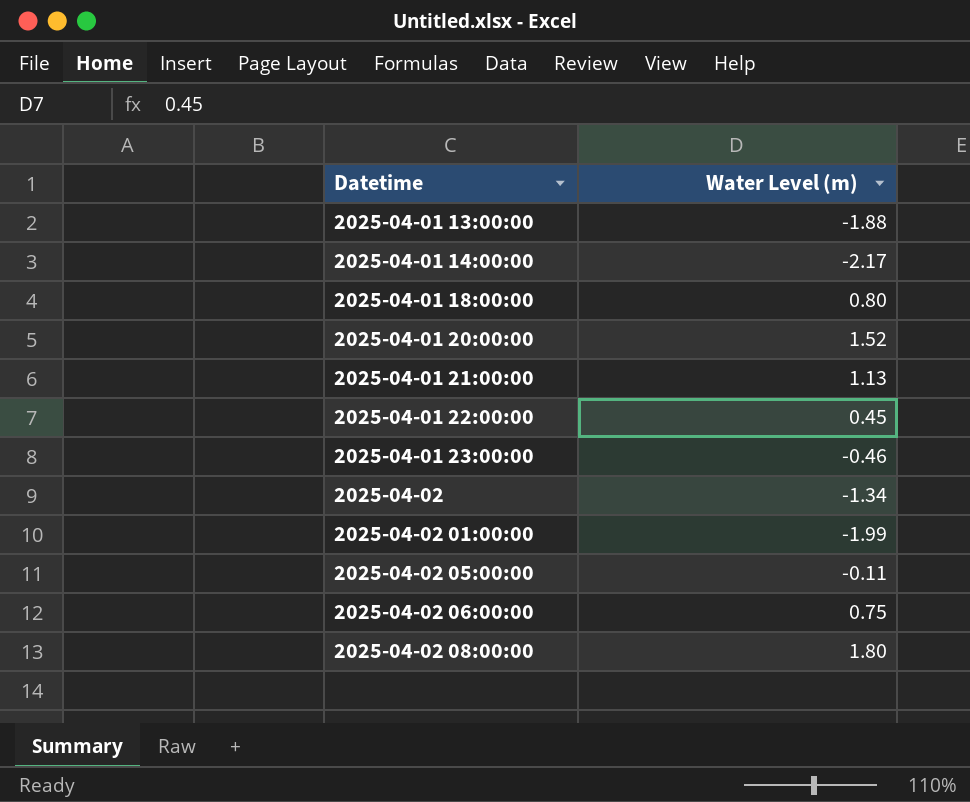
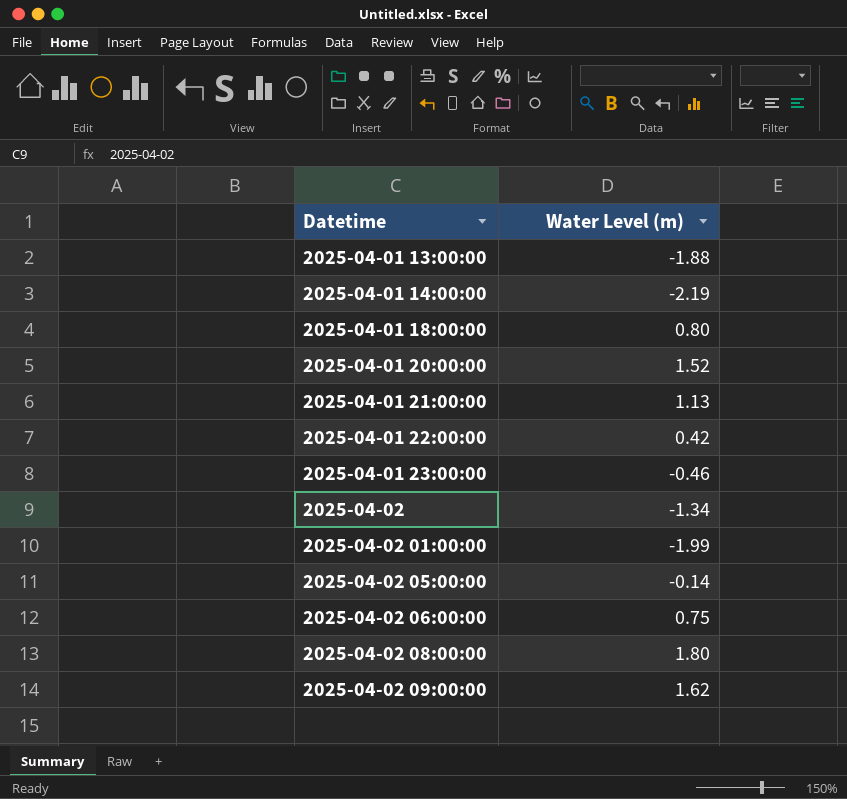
2025-04-01 14:00:00 | Water Level (m): -2.17 -> -2.19
2025-04-01 22:00:00 | Water Level (m): 0.45 -> 0.42
2025-04-02 05:00:00 | Water Level (m): -0.11 -> -0.14
row 2025-04-02 09:00:00: none -> 1.62

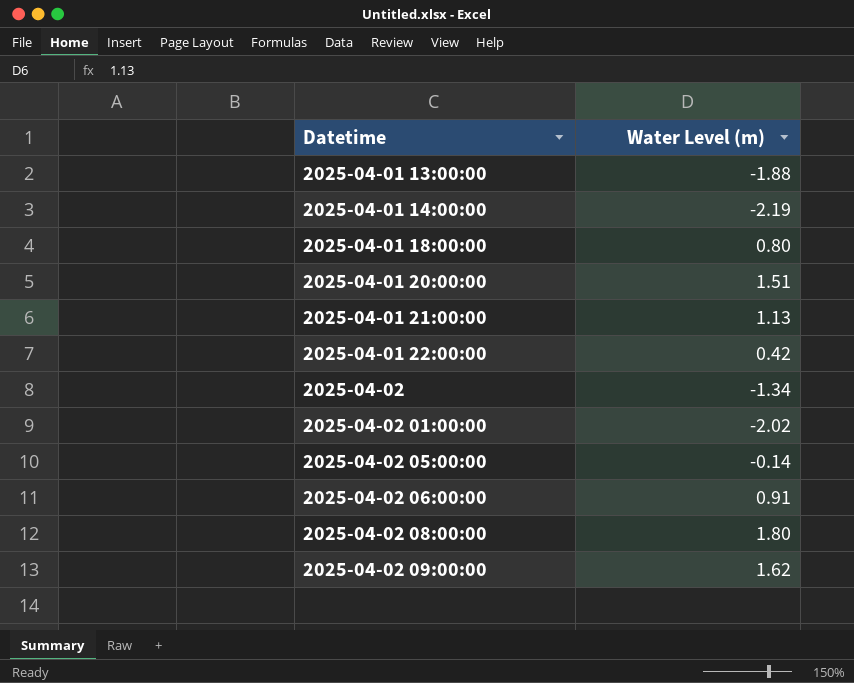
row 2025-04-01 23:00:00: -0.46 -> none
2025-04-01 20:00:00 | Water Level (m): 1.52 -> 1.51
2025-04-02 01:00:00 | Water Level (m): -1.99 -> -2.02
2025-04-02 06:00:00 | Water Level (m): 0.75 -> 0.91

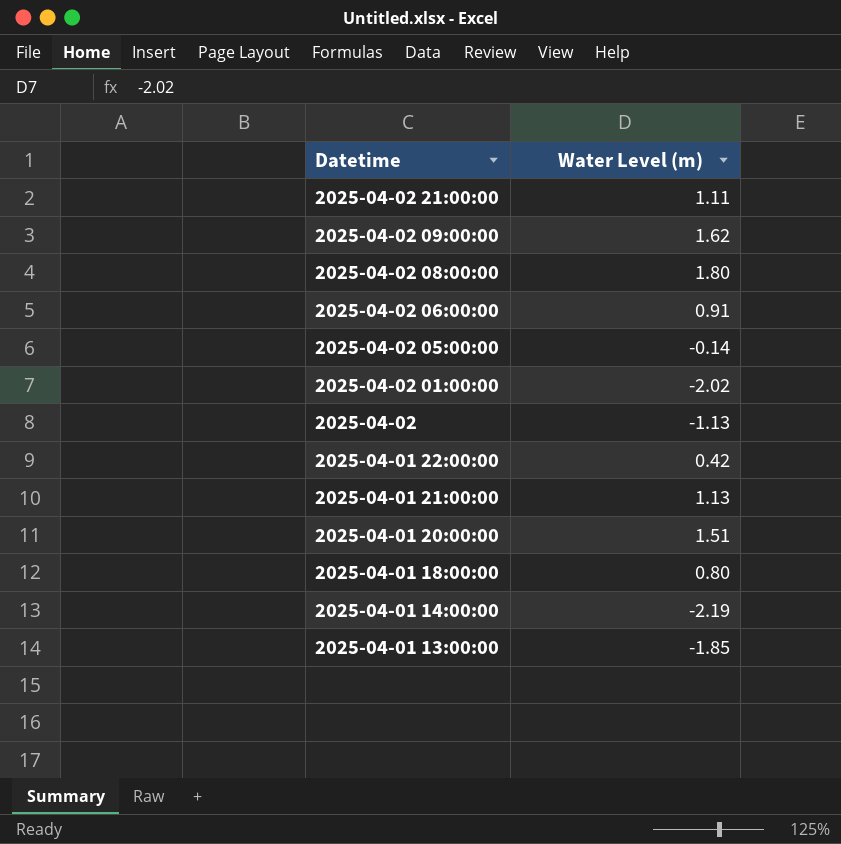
row order: Datetime ascending -> Datetime descending
row 2025-04-02 21:00:00: none -> 1.11
2025-04-02 | Water Level (m): -1.34 -> -1.13
2025-04-01 13:00:00 | Water Level (m): -1.88 -> -1.85

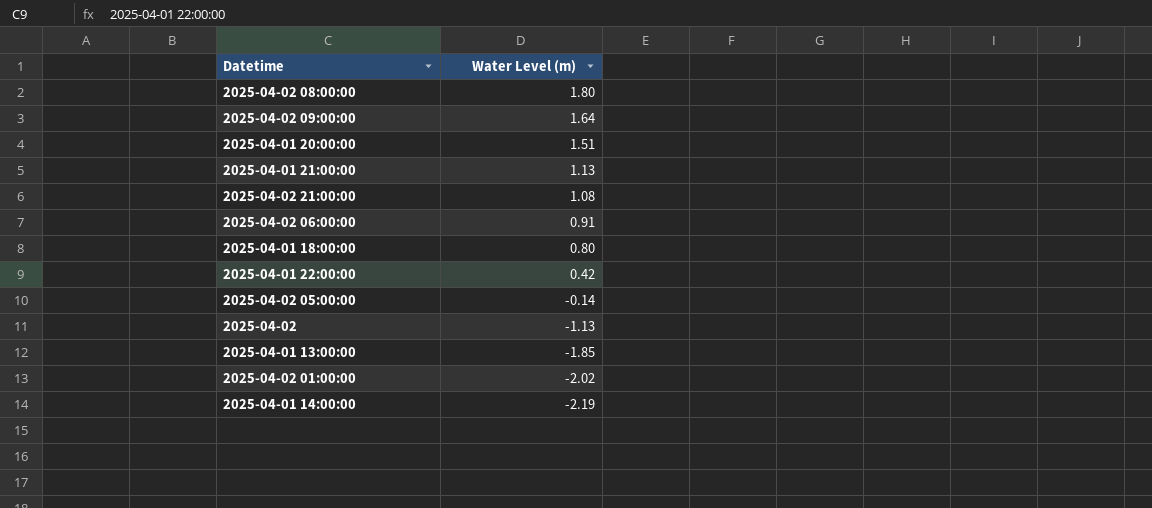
row order: Datetime descending -> Water Level (m) descending
2025-04-02 09:00:00 | Water Level (m): 1.62 -> 1.64
2025-04-02 21:00:00 | Water Level (m): 1.11 -> 1.08

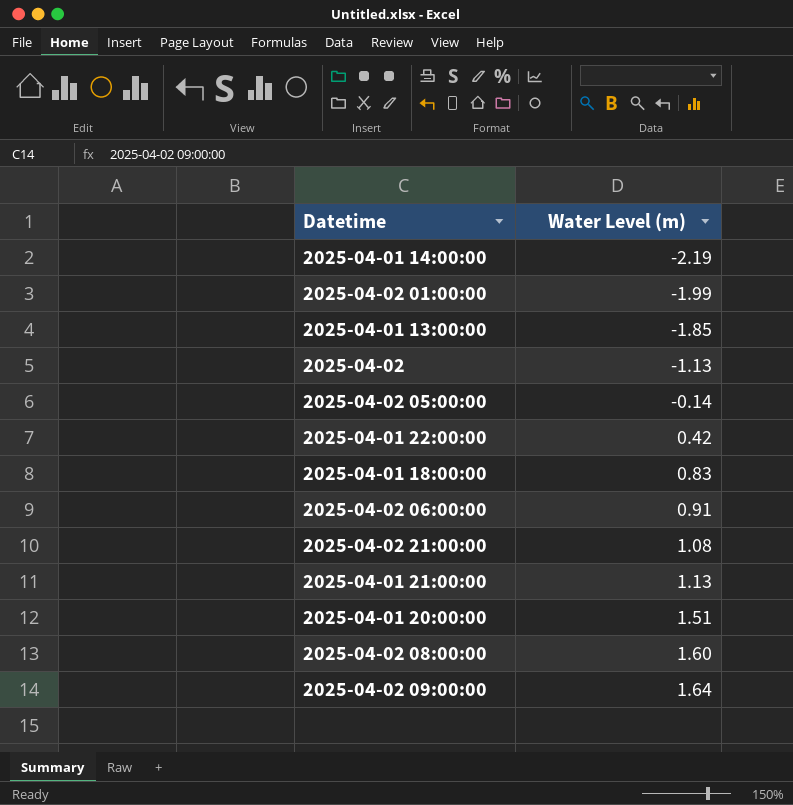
row order: Water Level (m) descending -> Water Level (m) ascending
2025-04-02 01:00:00 | Water Level (m): -2.02 -> -1.99
2025-04-01 18:00:00 | Water Level (m): 0.80 -> 0.83
2025-04-02 08:00:00 | Water Level (m): 1.80 -> 1.60

